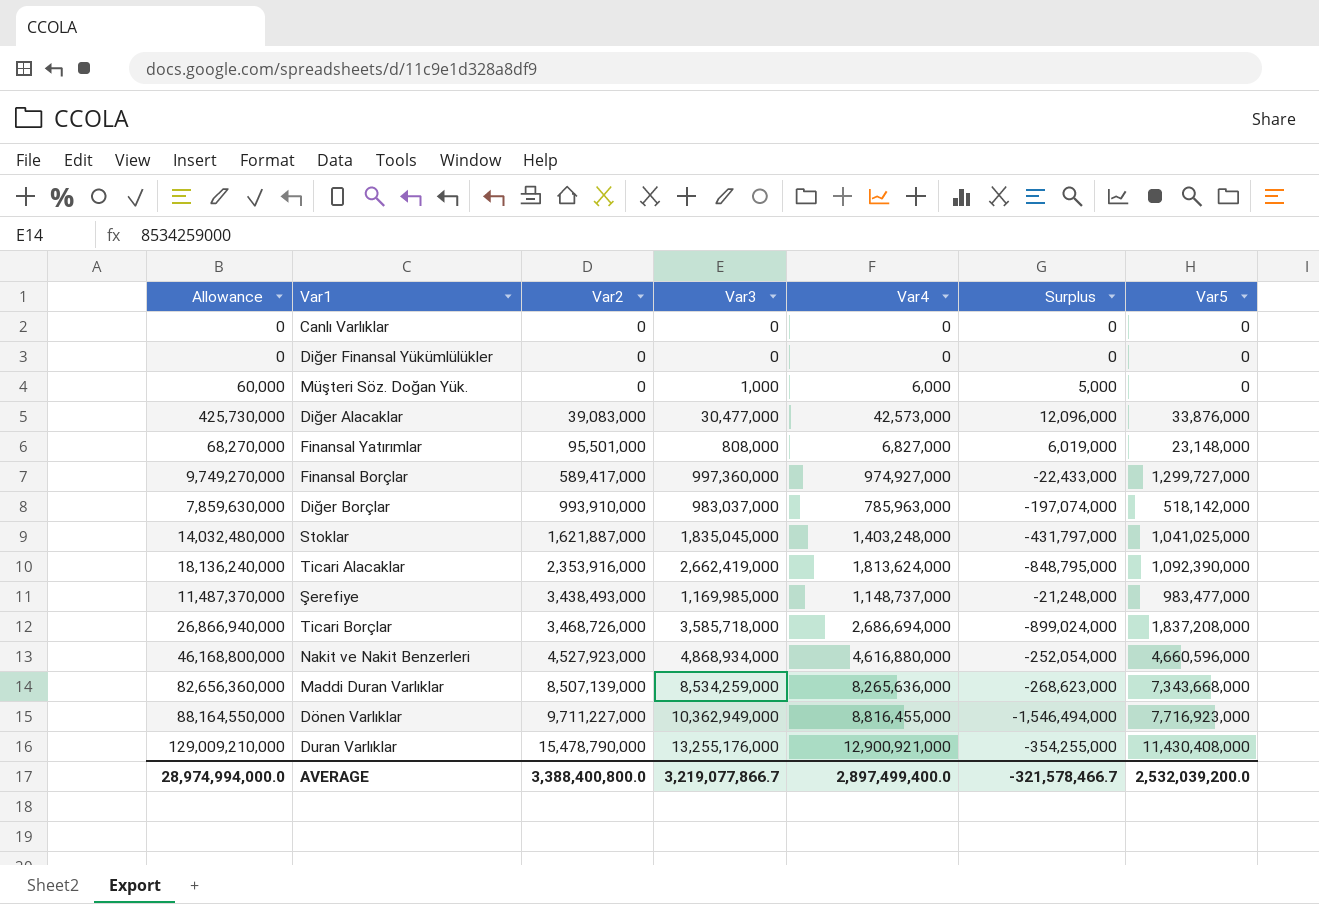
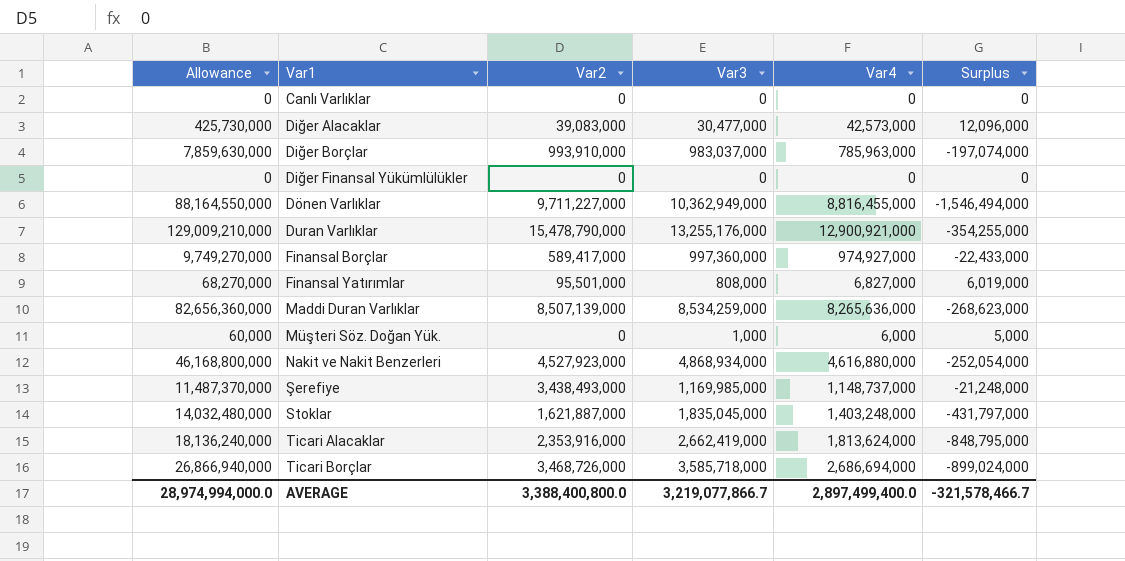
row order: Var2 ascending -> Var1 ascending
column Var5 | position: 7 -> none

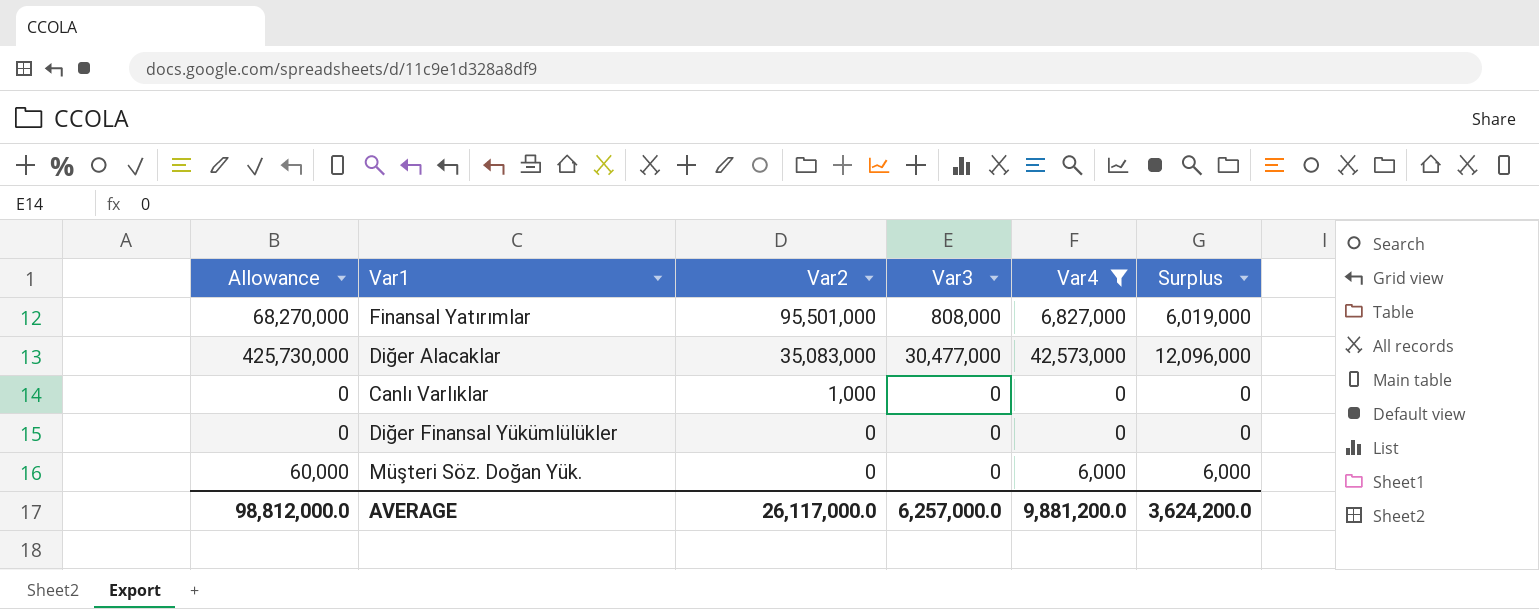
filter: none -> Var4 <= 42,573,000
row order: Var1 ascending -> Var2 descending
Diğer Alacaklar | Var2: 39,083,000 -> 35,083,000
Canlı Varlıklar | Var2: 0 -> 1,000
Müşteri Söz. Doğan Yük. | Var3: 1,000 -> 0
Müşteri Söz. Doğan Yük. | Surplus: 5,000 -> 6,000
AVERAGE | Allowance: 28,974,994,000.0 -> 98,812,000.0
AVERAGE | Var2: 3,388,400,800.0 -> 26,117,000.0
AVERAGE | Var3: 3,219,077,866.7 -> 6,257,000.0
AVERAGE | Var4: 2,897,499,400.0 -> 9,881,200.0
AVERAGE | Surplus: -321,578,466.7 -> 3,624,200.0

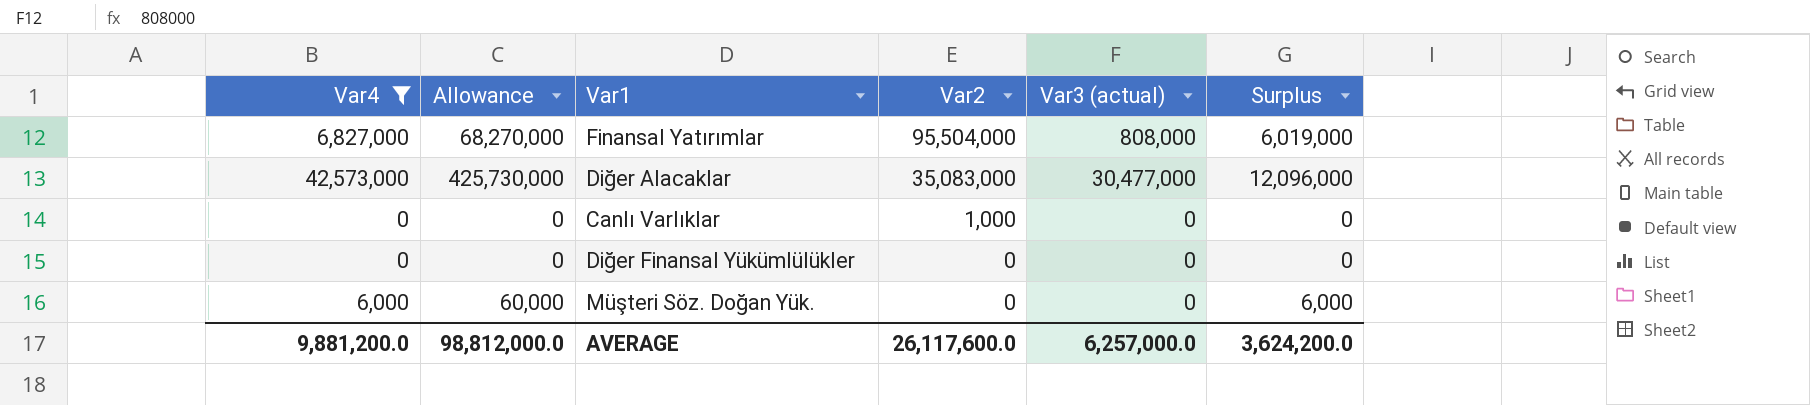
column Var4 | position: 5 -> 1
column name: Var3 -> Var3 (actual)
Finansal Yatırımlar | Var2: 95,501,000 -> 95,504,000
AVERAGE | Var2: 26,117,000.0 -> 26,117,600.0

